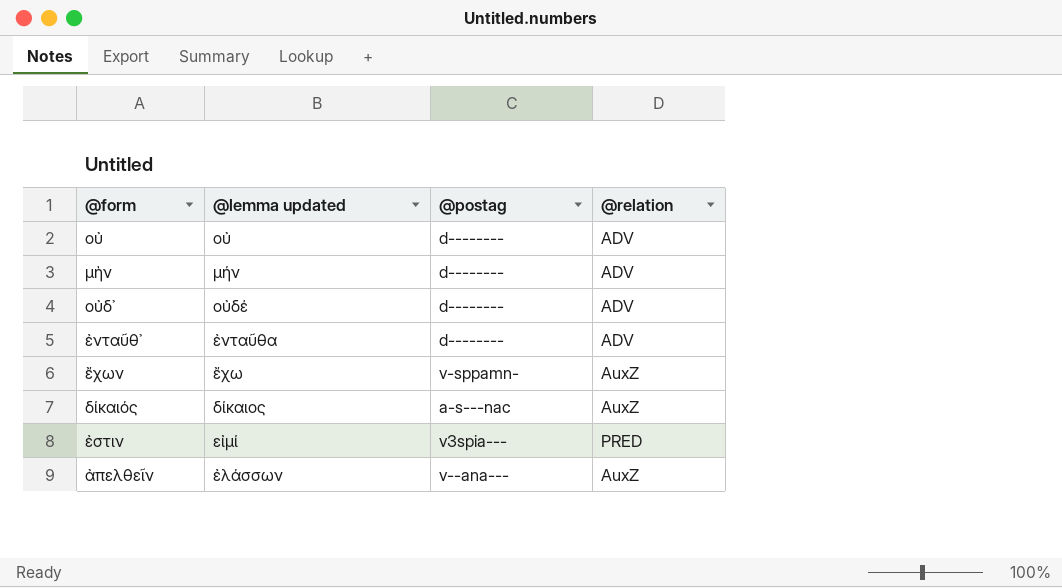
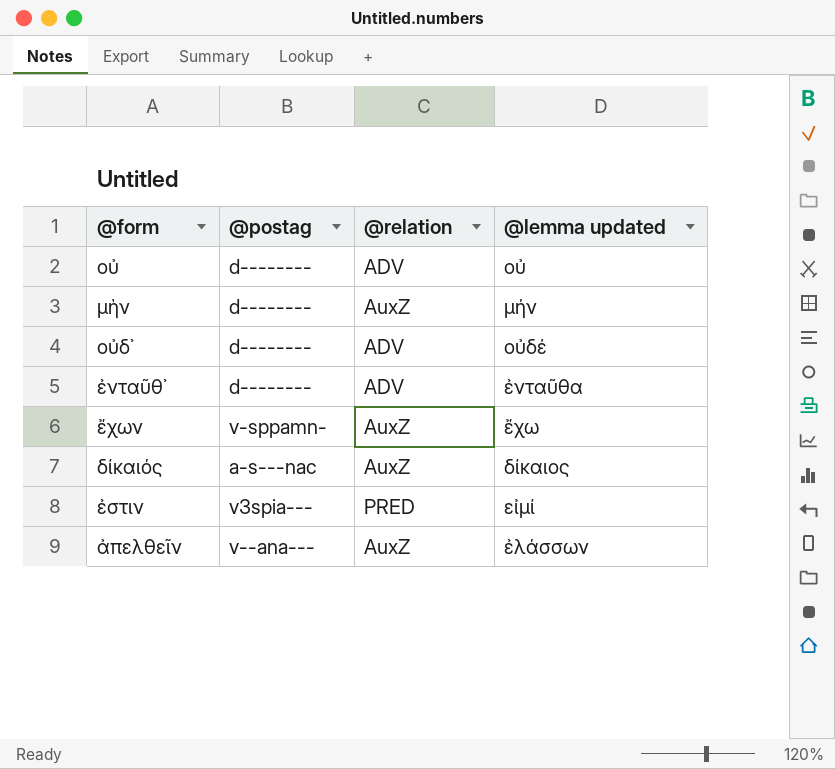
column @lemma updated | position: 2 -> 4
μὴν | @relation: ADV -> AuxZ

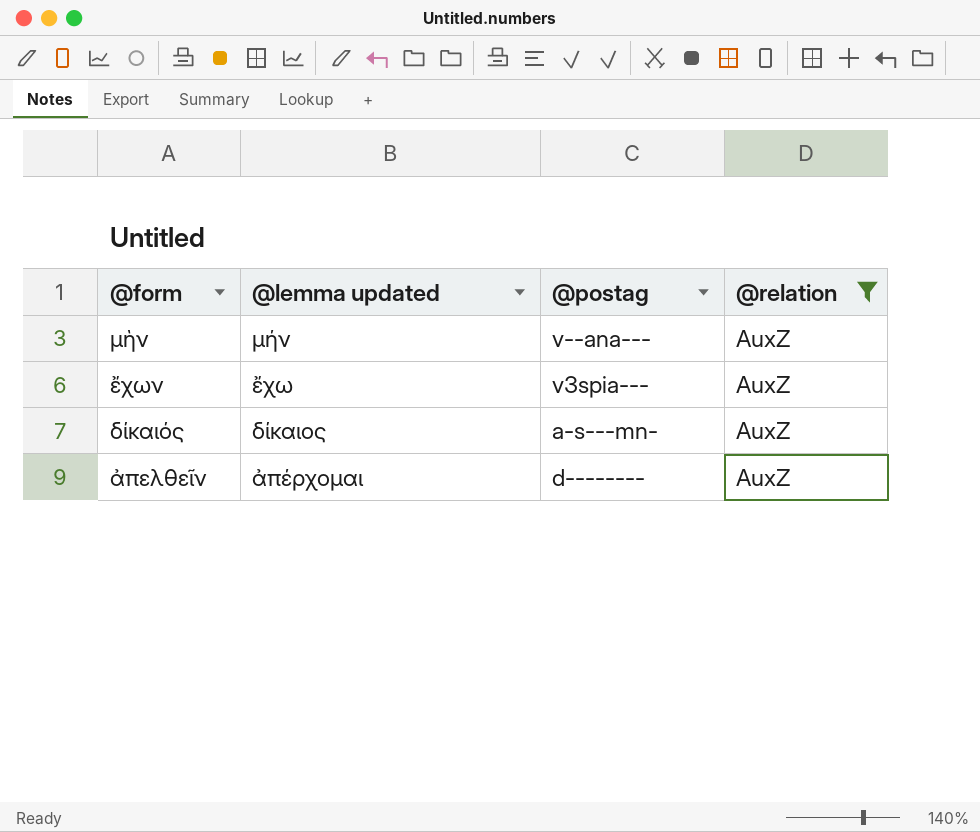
filter: none -> @relation = AuxZ
column @lemma updated | position: 4 -> 2
μὴν | @postag: d-------- -> v--ana---
ἔχων | @postag: v-sppamn- -> v3spia---
δίκαιός | @postag: a-s---nac -> a-s---mn-
ἀπελθεῖν | @lemma updated: ἐλάσσων -> ἀπέρχομαι
ἀπελθεῖν | @postag: v--ana--- -> d--------

